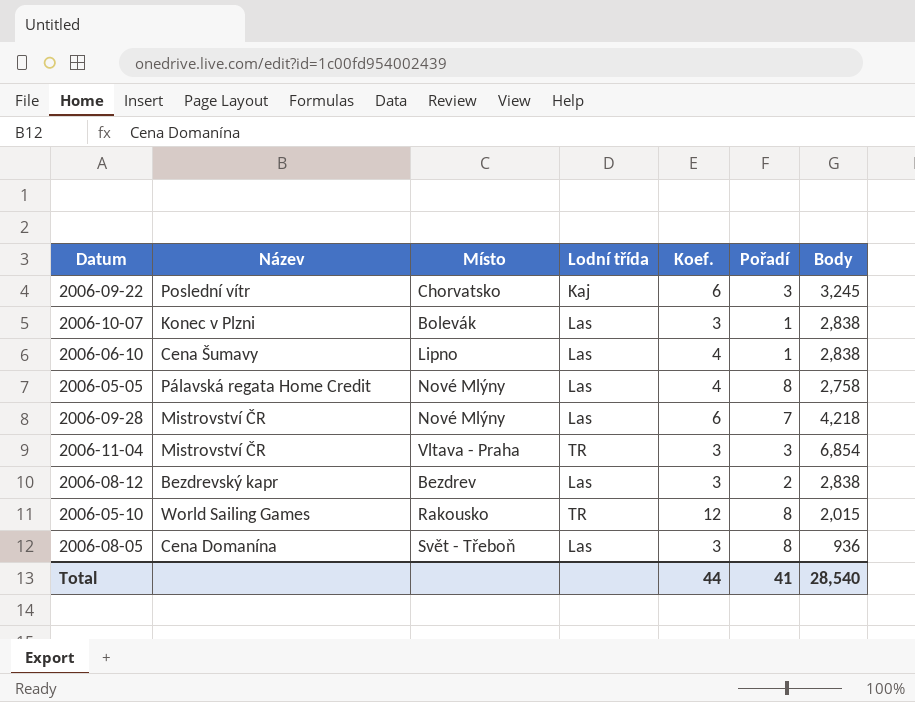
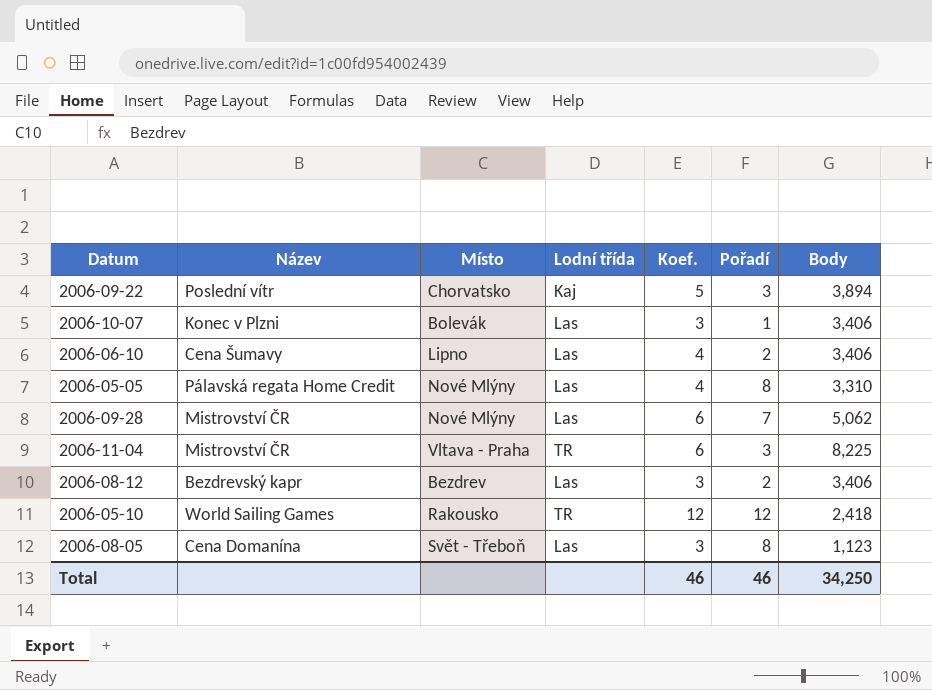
2006-09-22 | Koef.: 6 -> 5
2006-09-22 | Body: 3,245 -> 3,894
2006-10-07 | Body: 2,838 -> 3,406
2006-06-10 | Pořadí: 1 -> 2
2006-06-10 | Body: 2,838 -> 3,406
2006-05-05 | Body: 2,758 -> 3,310
2006-09-28 | Body: 4,218 -> 5,062
2006-11-04 | Koef.: 3 -> 6
2006-11-04 | Body: 6,854 -> 8,225
2006-08-12 | Body: 2,838 -> 3,406
2006-05-10 | Pořadí: 8 -> 12
2006-05-10 | Body: 2,015 -> 2,418
2006-08-05 | Body: 936 -> 1,123
Total | Koef.: 44 -> 46
Total | Pořadí: 41 -> 46
Total | Body: 28,540 -> 34,250

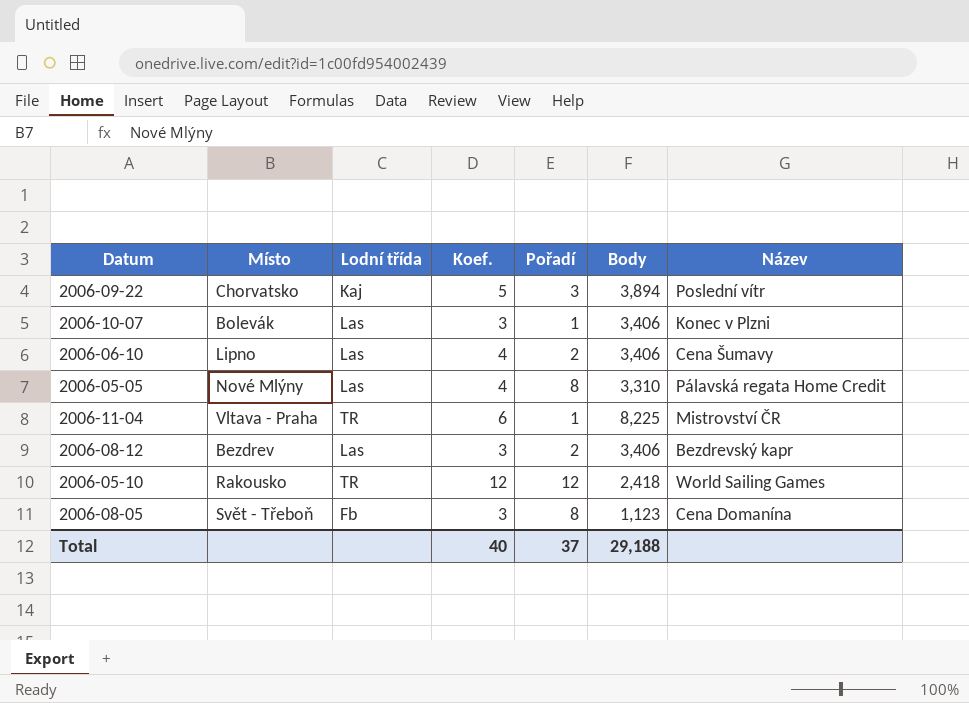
column Název | position: 2 -> 7
row 2006-09-28: Mistrovství ČR | Nové Mlýny | Las | 6 | 7 | 5,062 -> none
2006-11-04 | Pořadí: 3 -> 1
2006-08-05 | Lodní třída: Las -> Fb
Total | Koef.: 46 -> 40
Total | Pořadí: 46 -> 37
Total | Body: 34,250 -> 29,188

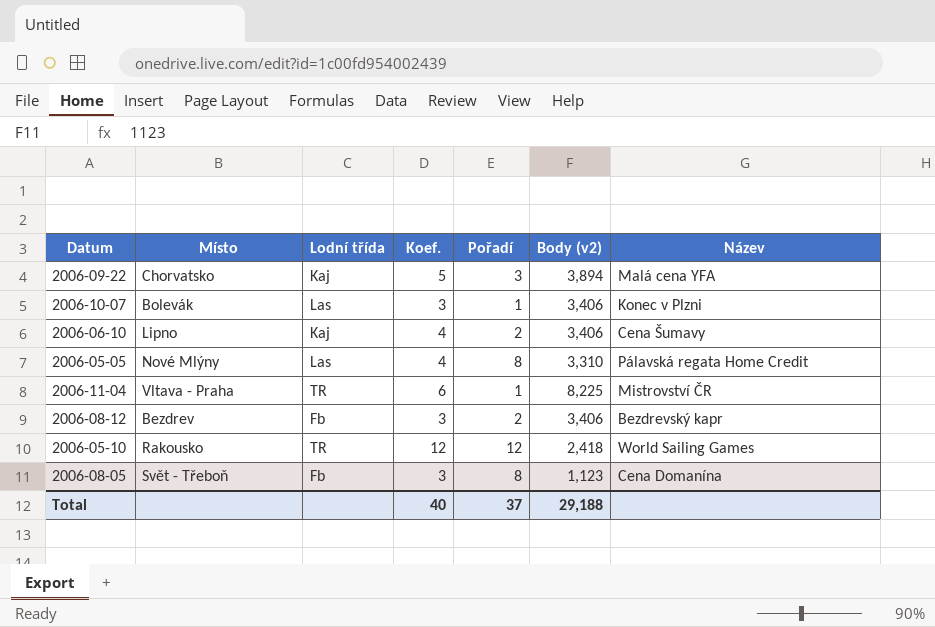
column name: Body -> Body (v2)
2006-09-22 | Název: Poslední vítr -> Malá cena YFA
2006-06-10 | Lodní třída: Las -> Kaj
2006-08-12 | Lodní třída: Las -> Fb

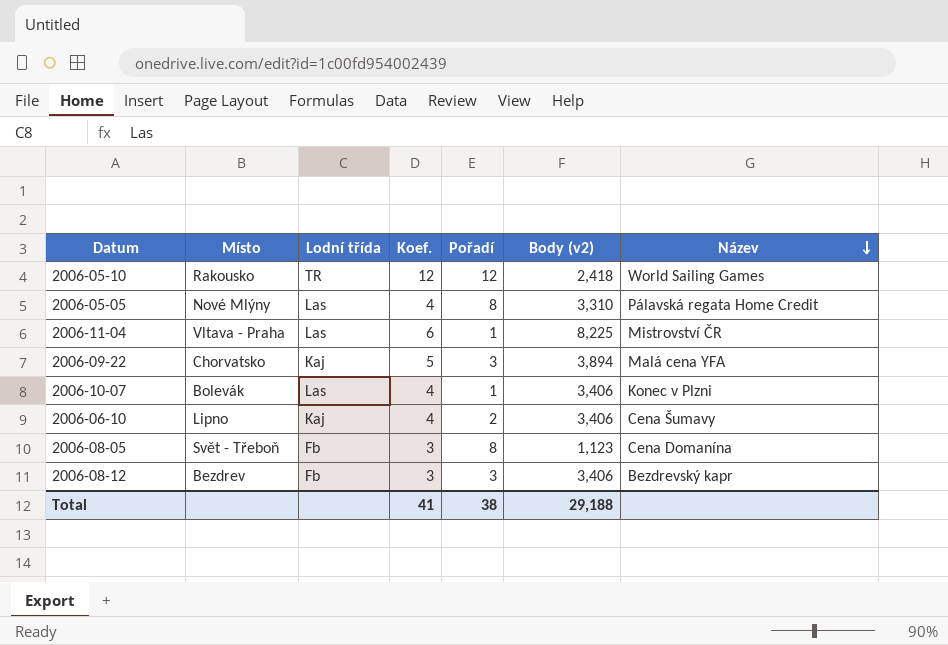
row order: none -> Název descending
2006-11-04 | Lodní třída: TR -> Las
2006-10-07 | Koef.: 3 -> 4
2006-08-12 | Pořadí: 2 -> 3
Total | Koef.: 40 -> 41
Total | Pořadí: 37 -> 38

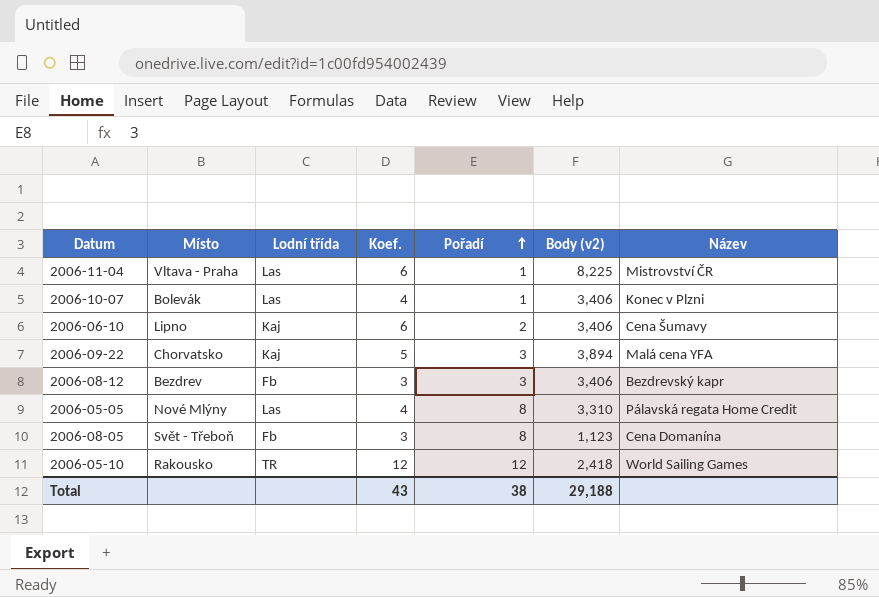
row order: Název descending -> Pořadí ascending
2006-06-10 | Koef.: 4 -> 6
Total | Koef.: 41 -> 43

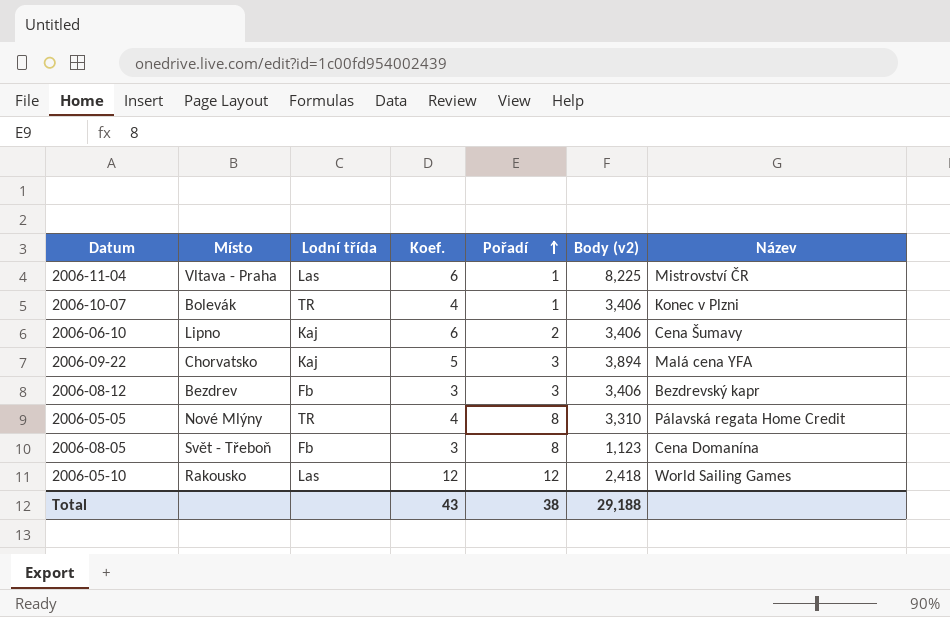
2006-10-07 | Lodní třída: Las -> TR
2006-05-05 | Lodní třída: Las -> TR
2006-05-10 | Lodní třída: TR -> Las

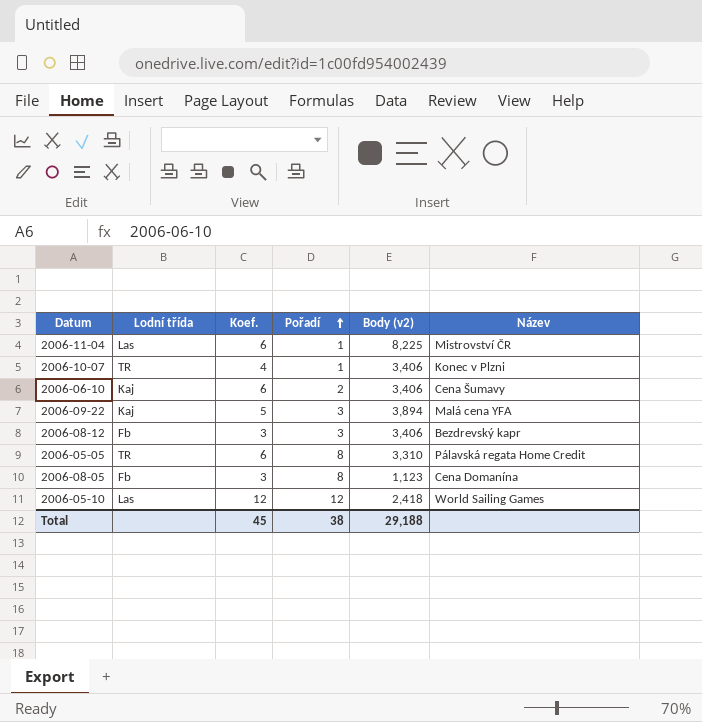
column Místo | position: 2 -> none
2006-05-05 | Koef.: 4 -> 6
Total | Koef.: 43 -> 45

